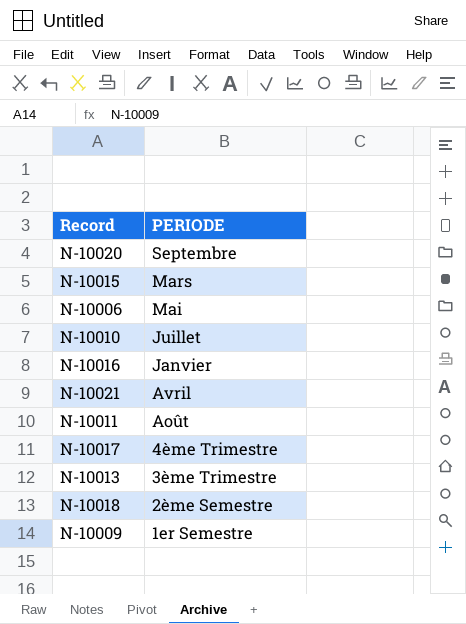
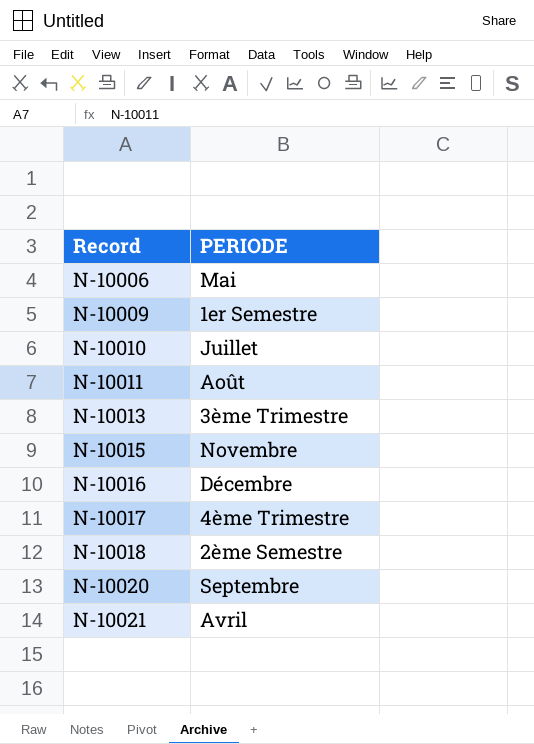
row order: PERIODE descending -> Record ascending
N-10015 | PERIODE: Mars -> Novembre
N-10016 | PERIODE: Janvier -> Décembre

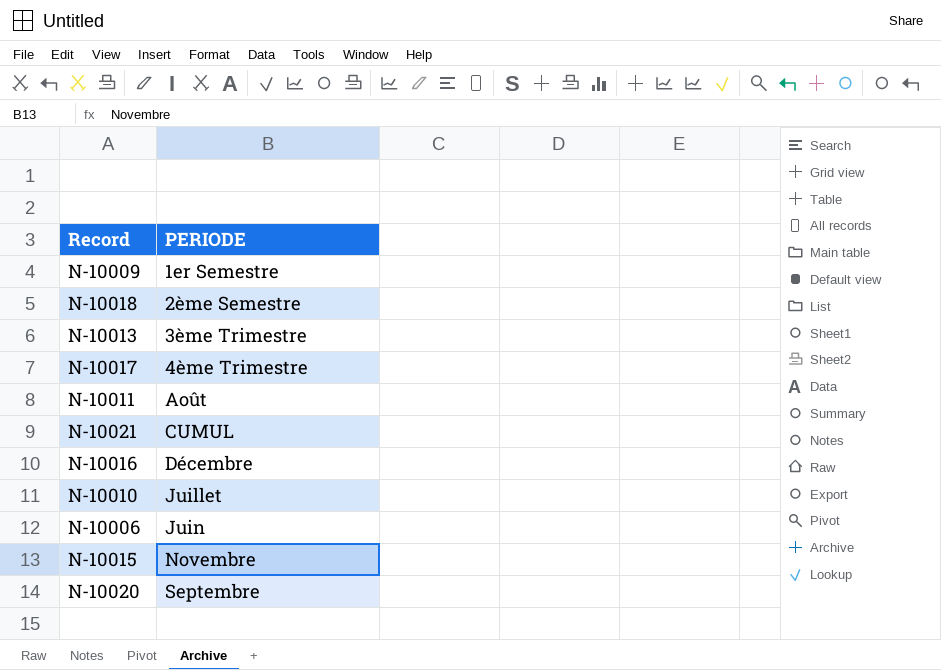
row order: Record ascending -> PERIODE ascending
N-10021 | PERIODE: Avril -> CUMUL
N-10006 | PERIODE: Mai -> Juin

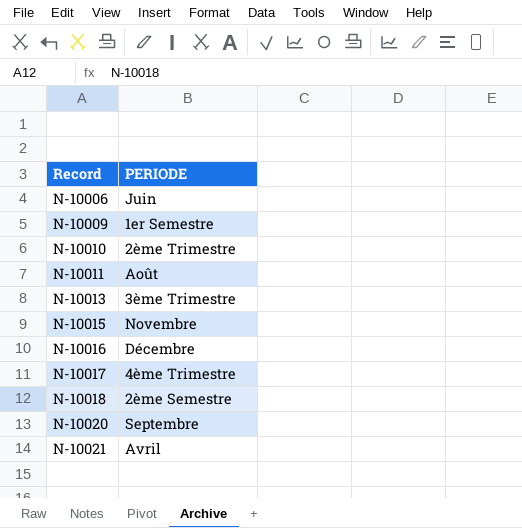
row order: PERIODE ascending -> Record ascending
N-10010 | PERIODE: Juillet -> 2ème Trimestre
N-10021 | PERIODE: CUMUL -> Avril

